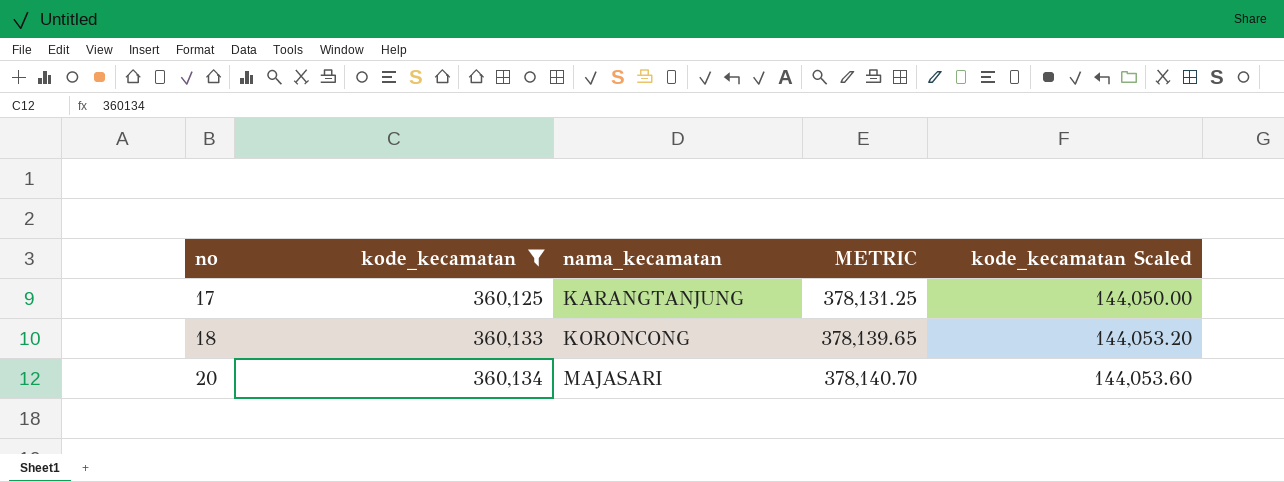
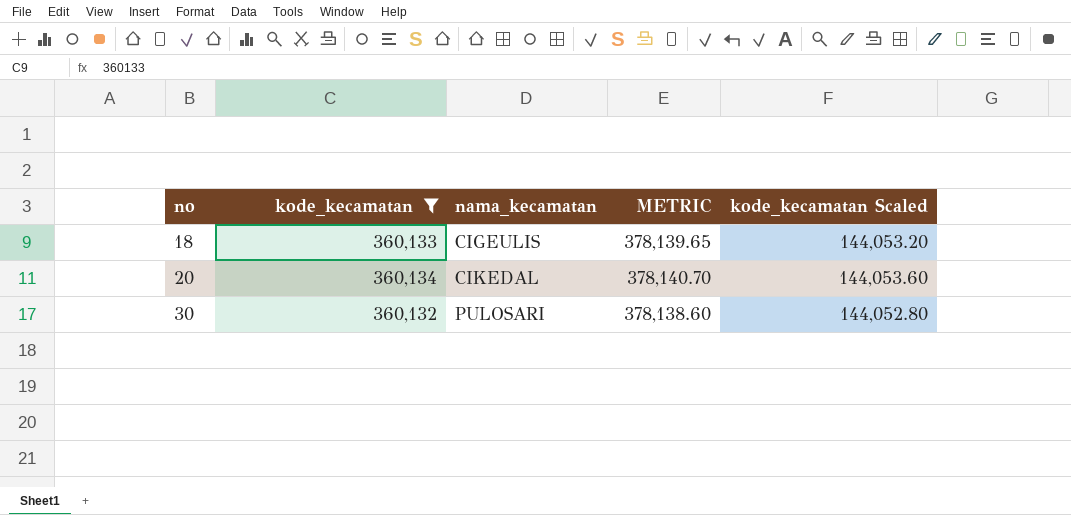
row 17: 360,125 | KARANGTANJUNG | 378,131.25 | 144,050.00 -> none
18 | nama_kecamatan: KORONCONG -> CIGEULIS
20 | nama_kecamatan: MAJASARI -> CIKEDAL
row 30: none -> 360,132 | PULOSARI | 378,138.60 | 144,052.80

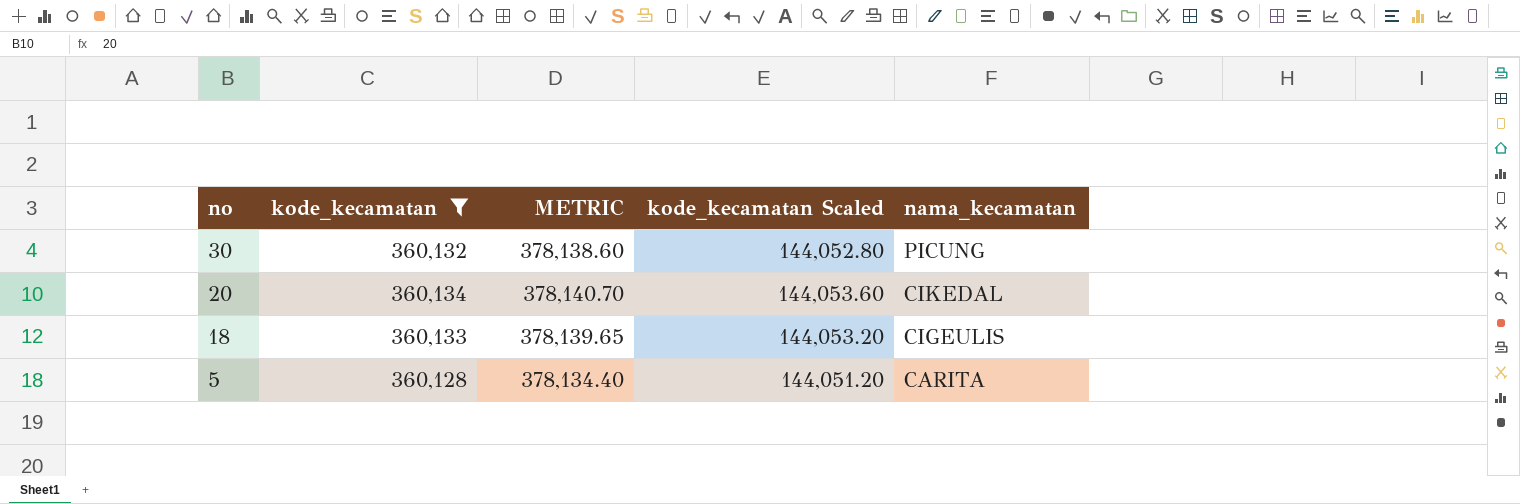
row order: no ascending -> no descending
column nama_kecamatan | position: 3 -> 5
30 | nama_kecamatan: PULOSARI -> PICUNG
row 5: none -> 360,128 | 378,134.40 | 144,051.20 | CARITA

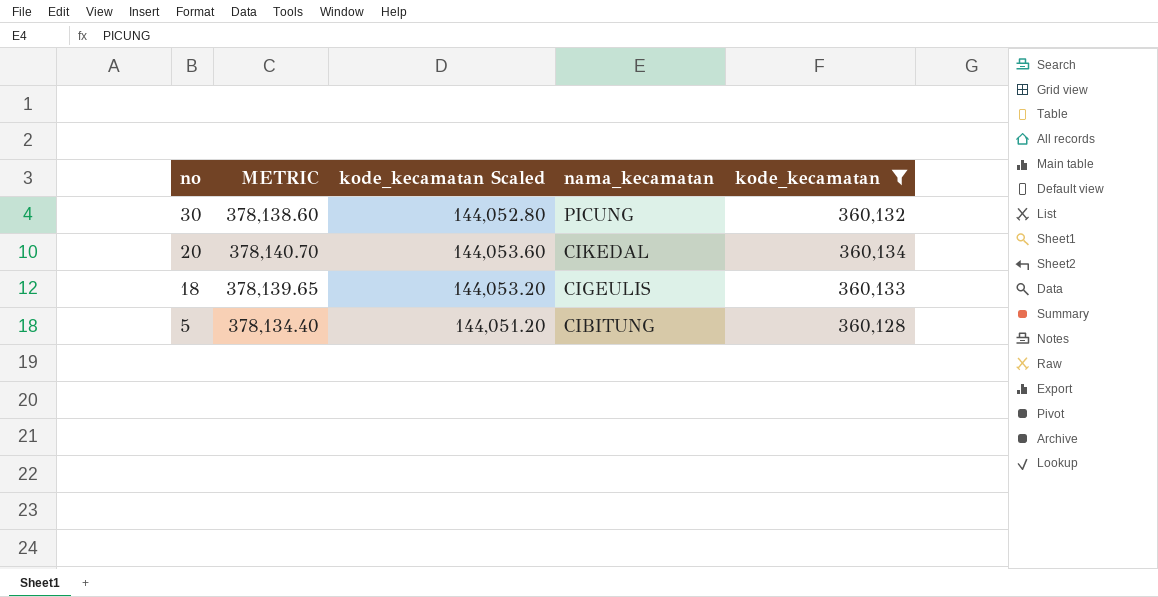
column kode_kecamatan | position: 2 -> 5
5 | nama_kecamatan: CARITA -> CIBITUNG

